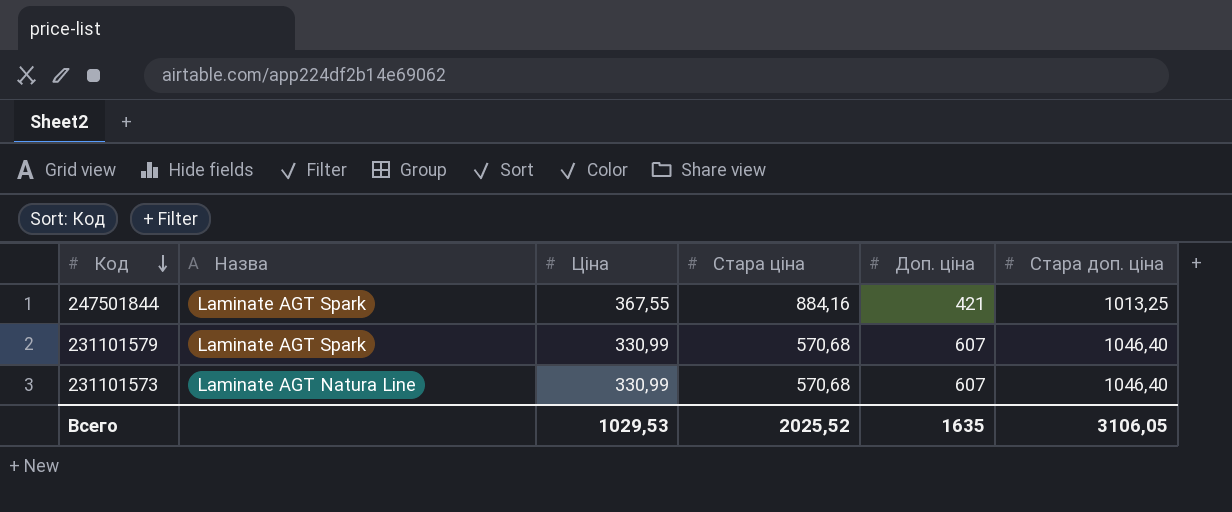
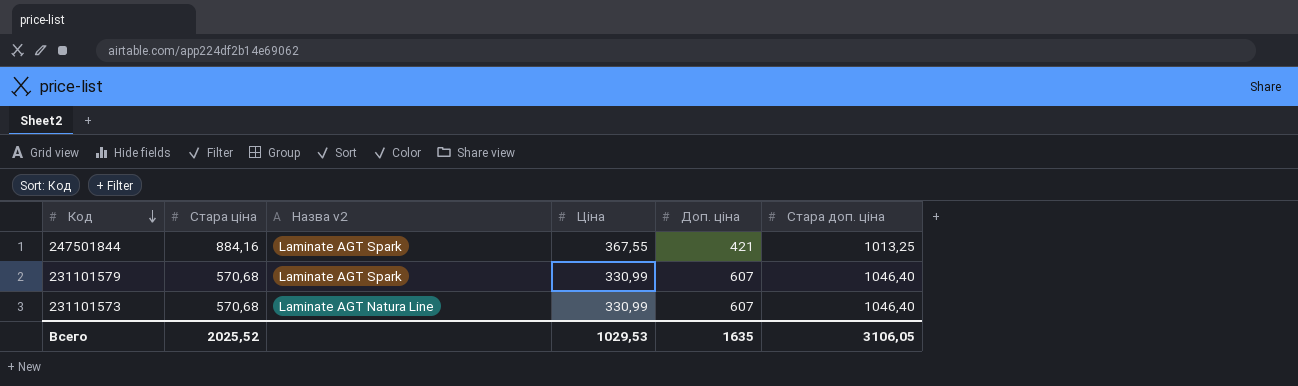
column Стара ціна | position: 4 -> 2
column name: Назва -> Назва v2

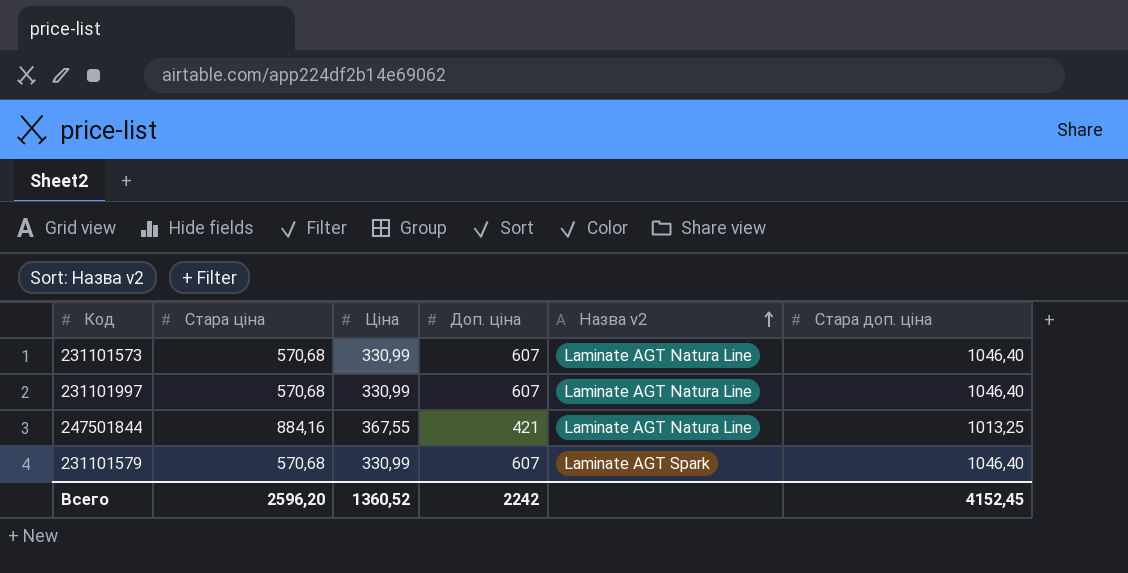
row order: Код descending -> Назва v2 ascending
column Назва v2 | position: 3 -> 5
row 231101997: none -> 570,68 | 330,99 | 607 | Laminate AGT Natura Line | 1046,40
247501844 | Назва v2: Laminate AGT Spark -> Laminate AGT Natura Line
Всего | Стара ціна: 2025,52 -> 2596,20
Всего | Ціна: 1029,53 -> 1360,52
Всего | Доп. ціна: 1635 -> 2242
Всего | Стара доп. ціна: 3106,05 -> 4152,45

